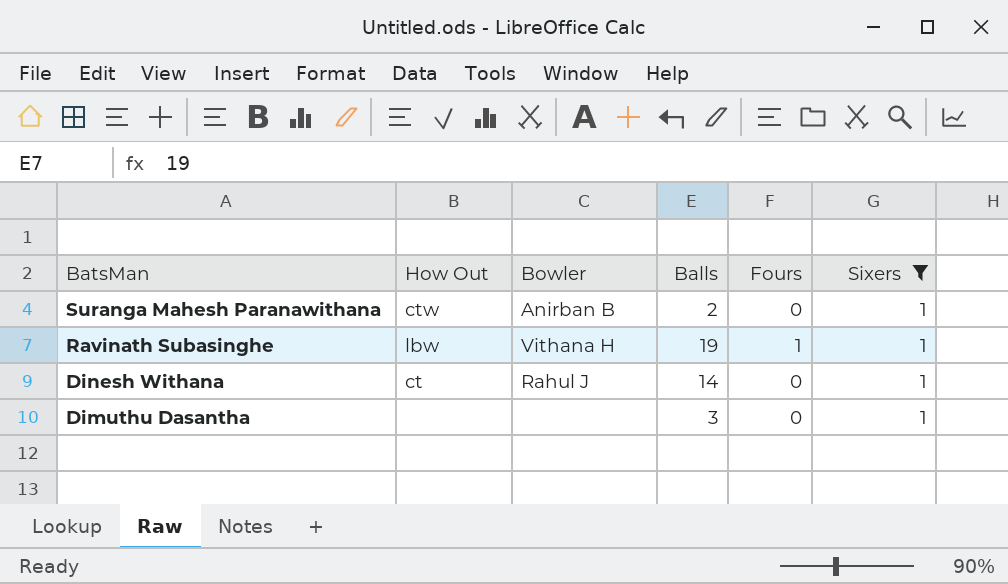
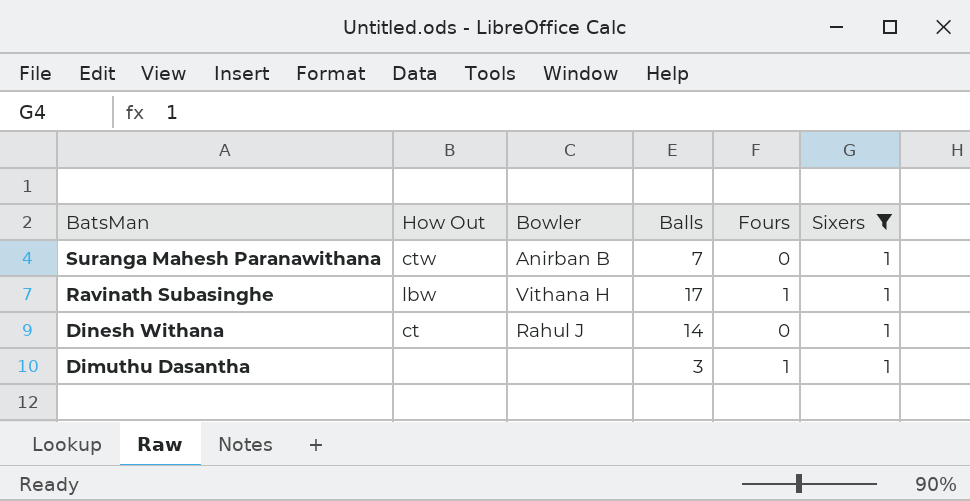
Suranga Mahesh Paranawithana | Balls: 2 -> 7
Ravinath Subasinghe | Balls: 19 -> 17
Dimuthu Dasantha | Fours: 0 -> 1

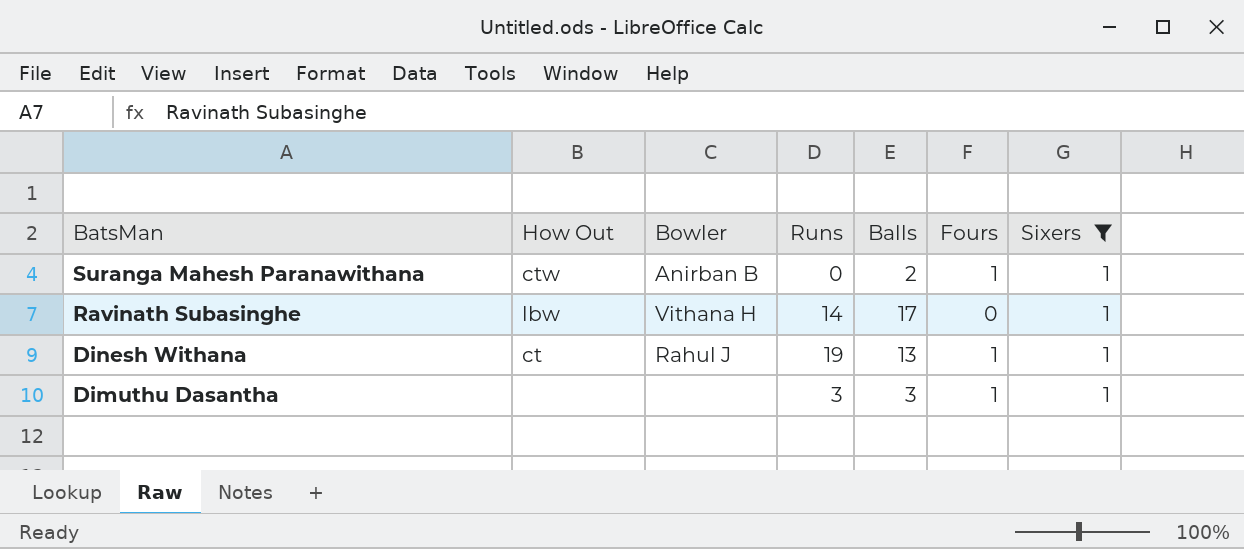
column Runs | position: none -> 4
Suranga Mahesh Paranawithana | Balls: 7 -> 2
Suranga Mahesh Paranawithana | Fours: 0 -> 1
Ravinath Subasinghe | Fours: 1 -> 0
Dinesh Withana | Balls: 14 -> 13
Dinesh Withana | Fours: 0 -> 1

